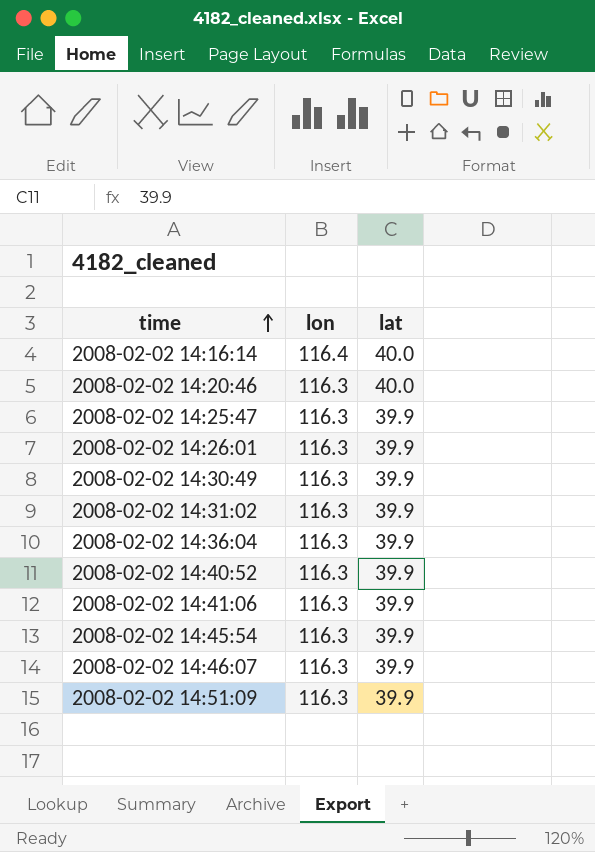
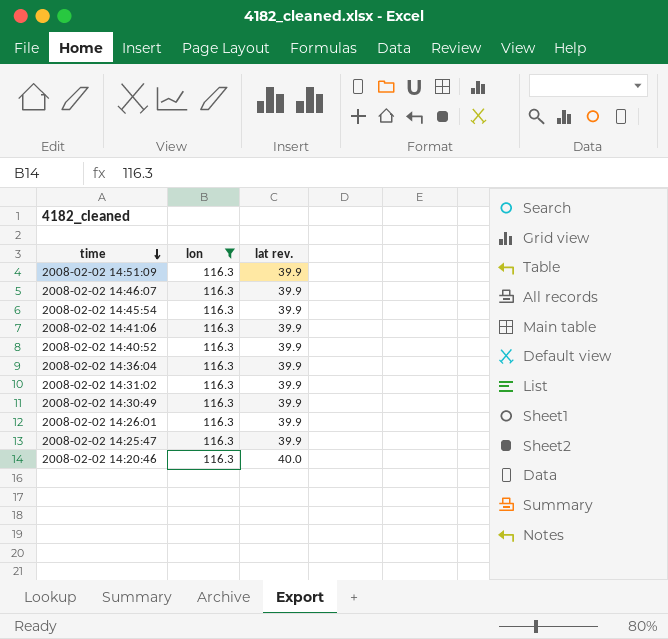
filter: none -> lon = 116.3
row order: time ascending -> time descending
column name: lat -> lat rev.

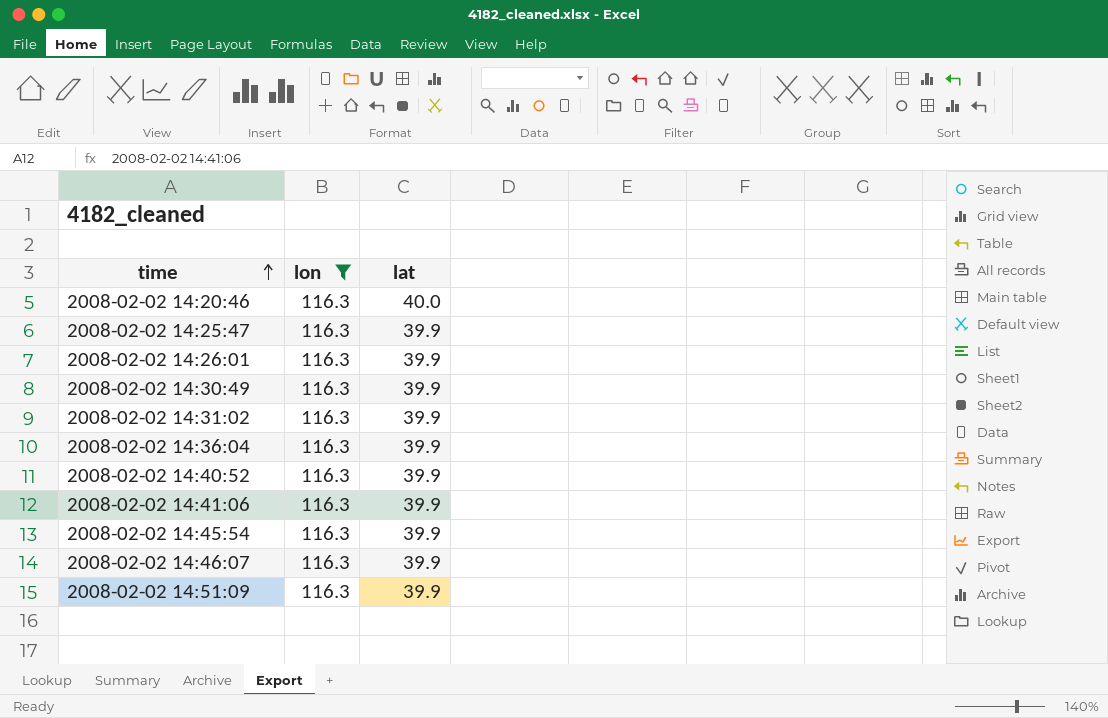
row order: time descending -> time ascending
column name: lat rev. -> lat

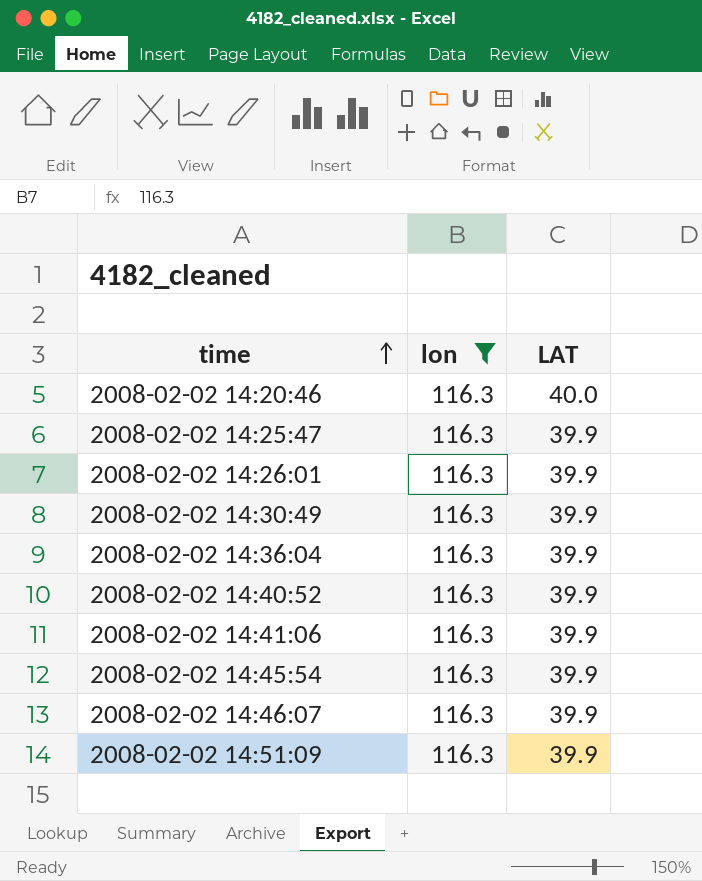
column name: lat -> LAT
row 2008-02-02 14:31:02: 116.3 | 39.9 -> none

